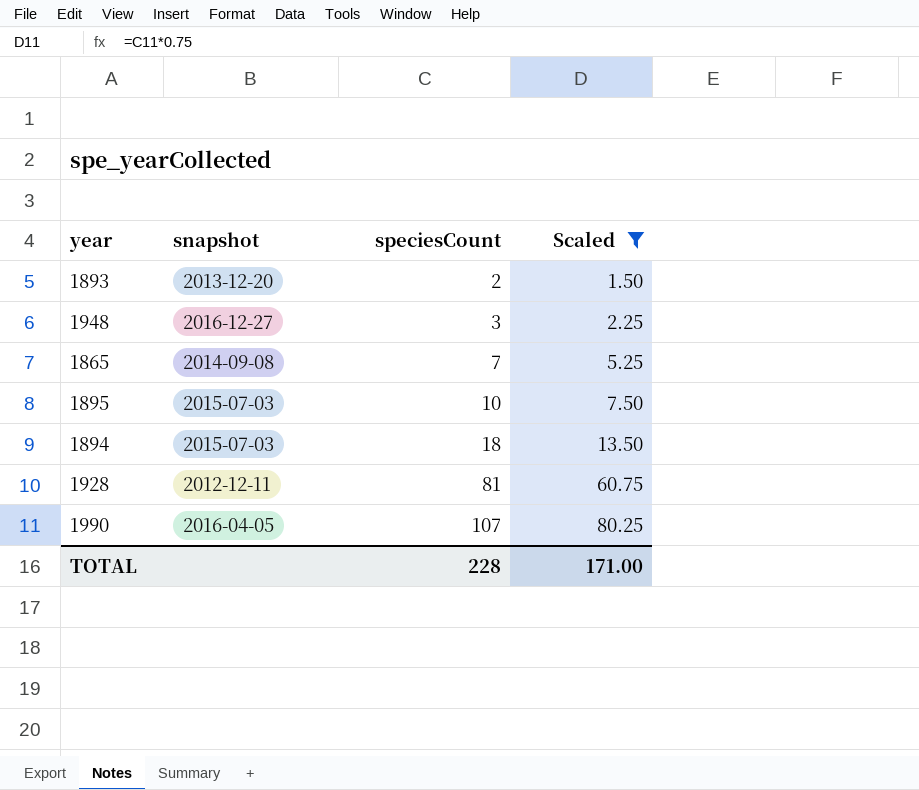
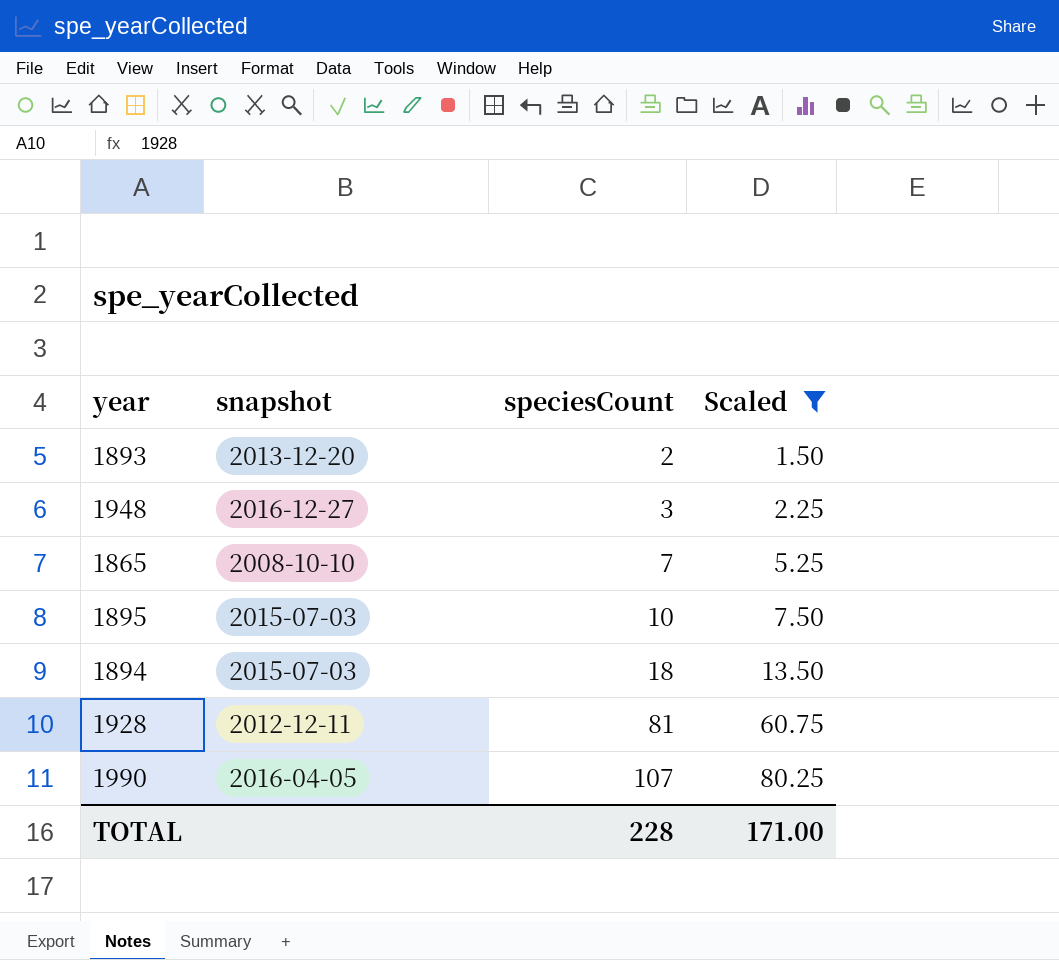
1865 | snapshot: 2014-09-08 -> 2008-10-10

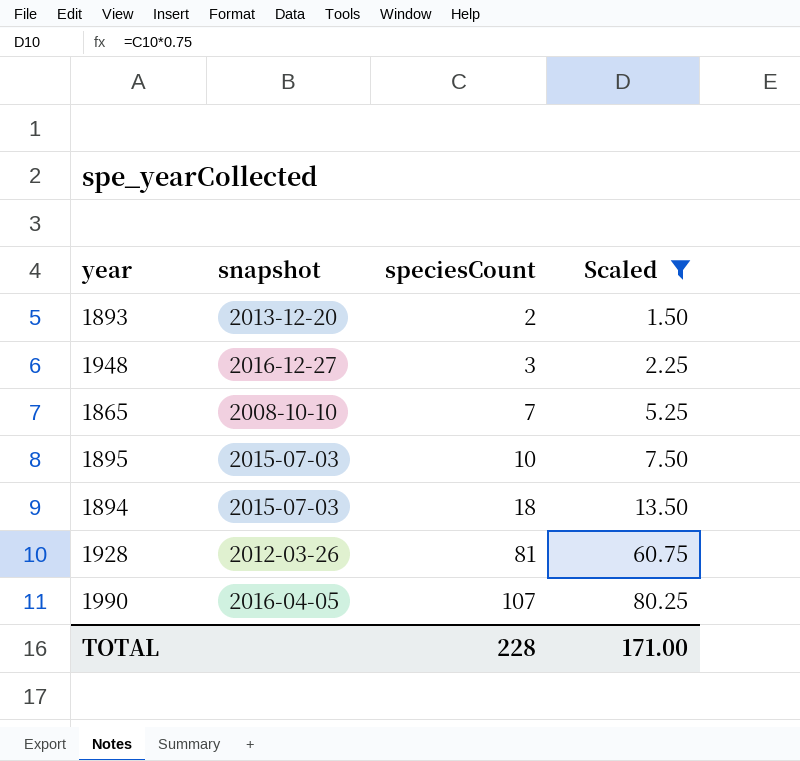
1928 | snapshot: 2012-12-11 -> 2012-03-26

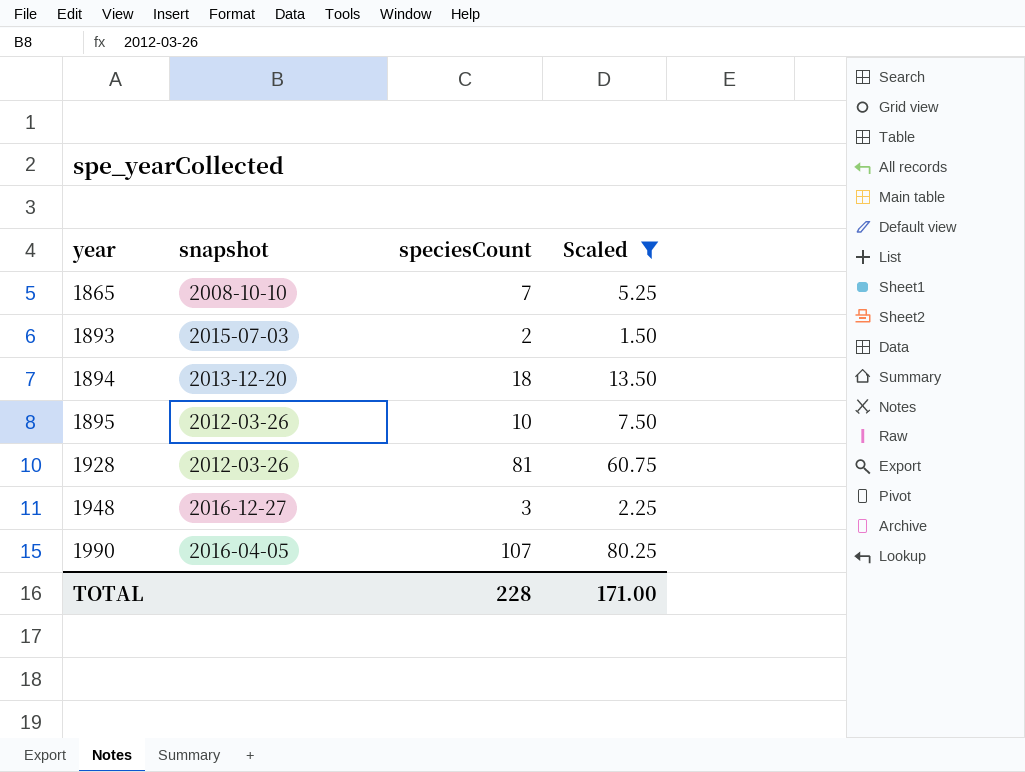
row order: speciesCount ascending -> year ascending
1893 | snapshot: 2013-12-20 -> 2015-07-03
1894 | snapshot: 2015-07-03 -> 2013-12-20
1895 | snapshot: 2015-07-03 -> 2012-03-26

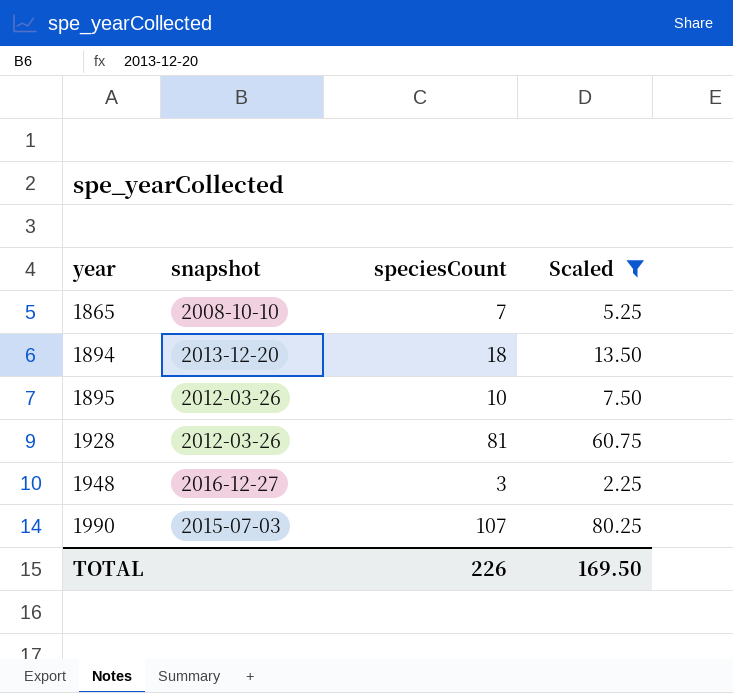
row 1893: 2015-07-03 | 2 | 1.50 -> none
1990 | snapshot: 2016-04-05 -> 2015-07-03
TOTAL | speciesCount: 228 -> 226
TOTAL | Scaled: 171.00 -> 169.50

